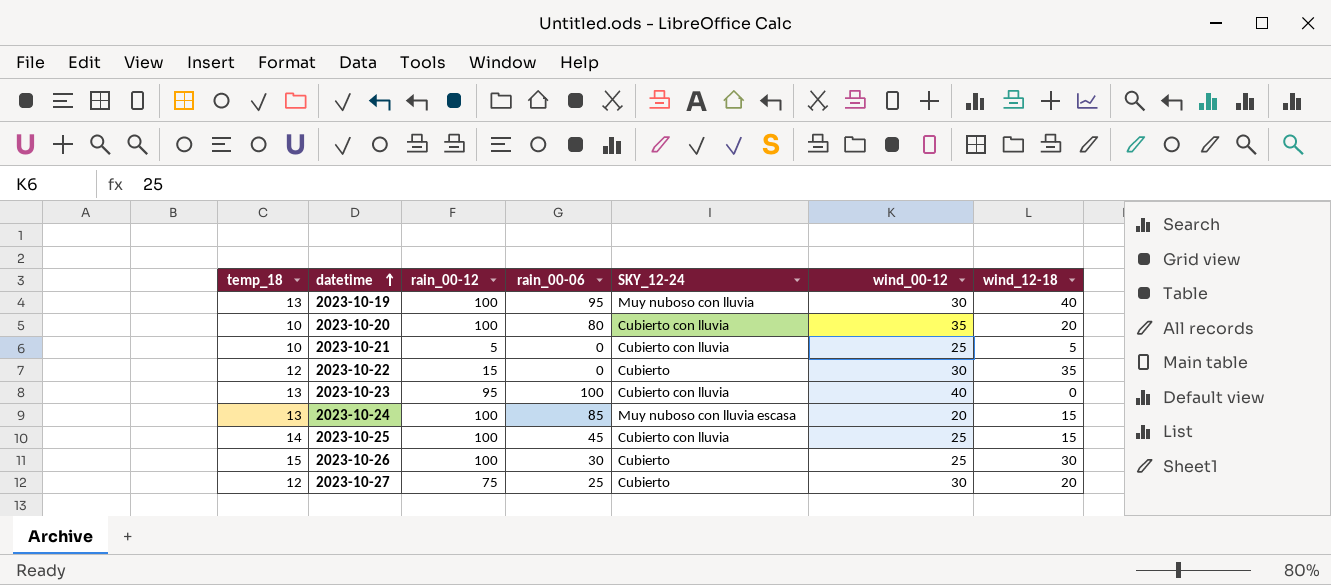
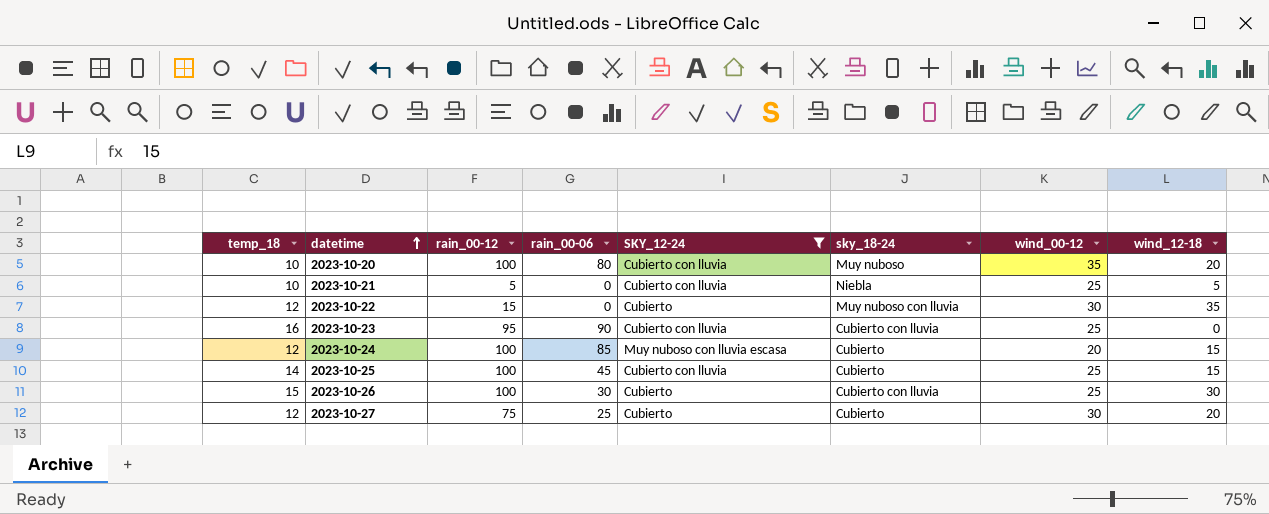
filter: none -> SKY_12-24 != Muy nuboso con lluvia
column sky_18-24 | position: none -> 6
2023-10-23 | temp_18: 13 -> 16
2023-10-23 | rain_00-06: 100 -> 90
2023-10-23 | wind_00-12: 40 -> 25
2023-10-24 | temp_18: 13 -> 12

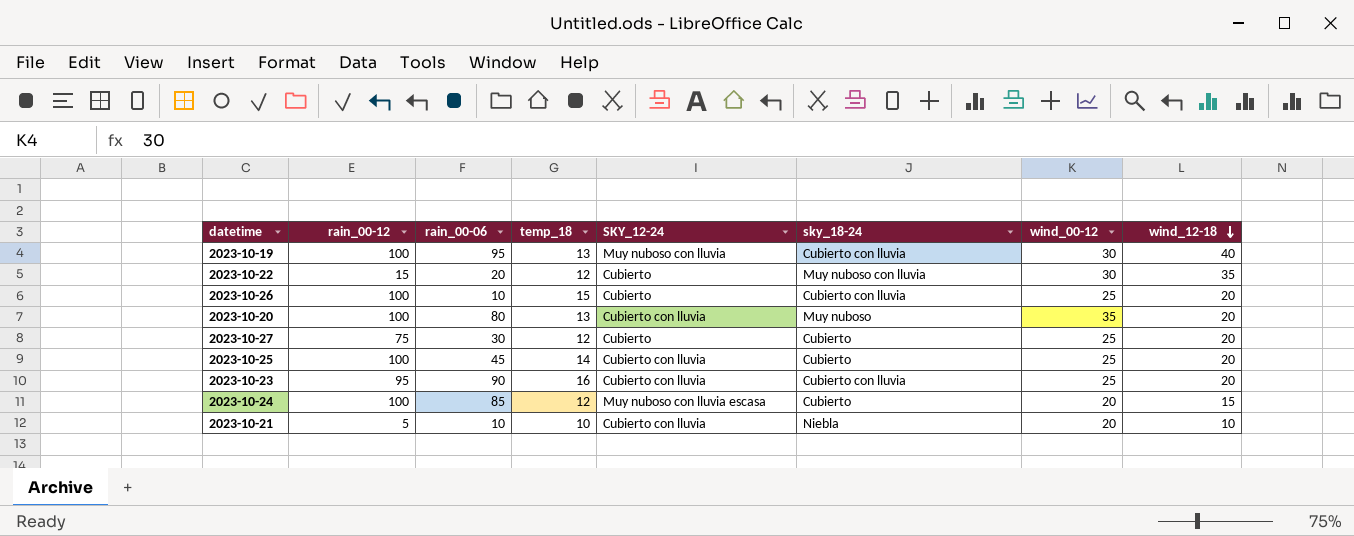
filter: SKY_12-24 != Muy nuboso con lluvia -> none
row order: datetime ascending -> wind_12-18 descending
column temp_18 | position: 1 -> 4
2023-10-22 | rain_00-06: 0 -> 20
2023-10-26 | rain_00-06: 30 -> 10
2023-10-26 | wind_12-18: 30 -> 20
2023-10-20 | temp_18: 10 -> 13
2023-10-27 | rain_00-06: 25 -> 30
2023-10-27 | wind_00-12: 30 -> 25
2023-10-25 | wind_12-18: 15 -> 20
2023-10-23 | wind_12-18: 0 -> 20
2023-10-21 | rain_00-06: 0 -> 10
2023-10-21 | wind_00-12: 25 -> 20
2023-10-21 | wind_12-18: 5 -> 10

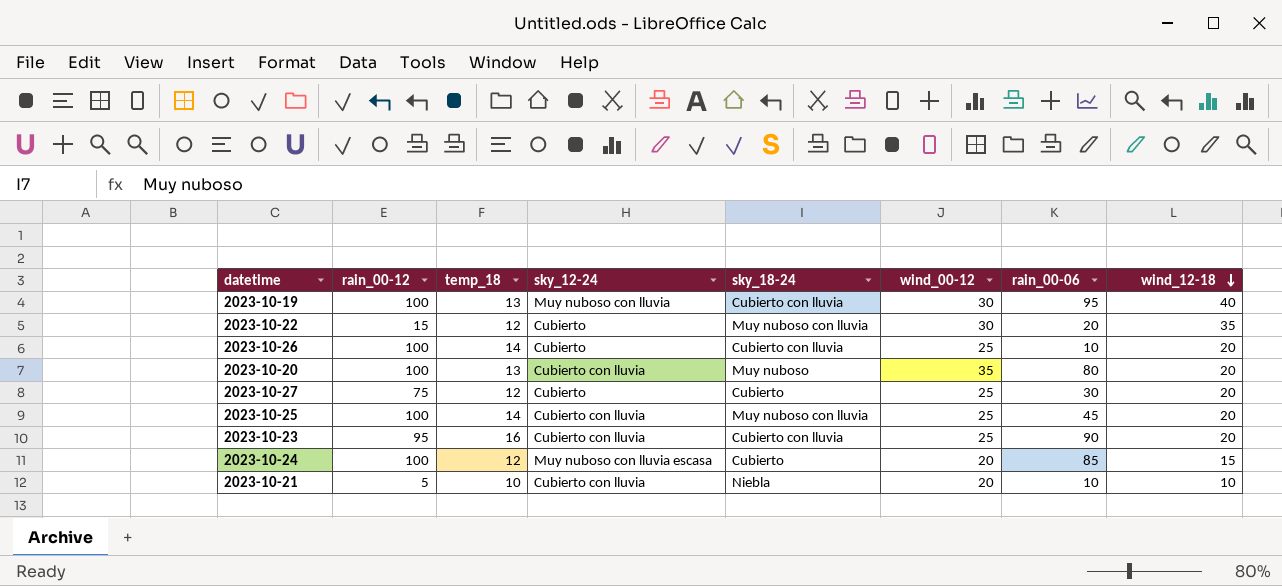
column name: SKY_12-24 -> sky_12-24
column rain_00-06 | position: 3 -> 7
2023-10-26 | temp_18: 15 -> 14
2023-10-25 | sky_18-24: Cubierto -> Muy nuboso con lluvia

